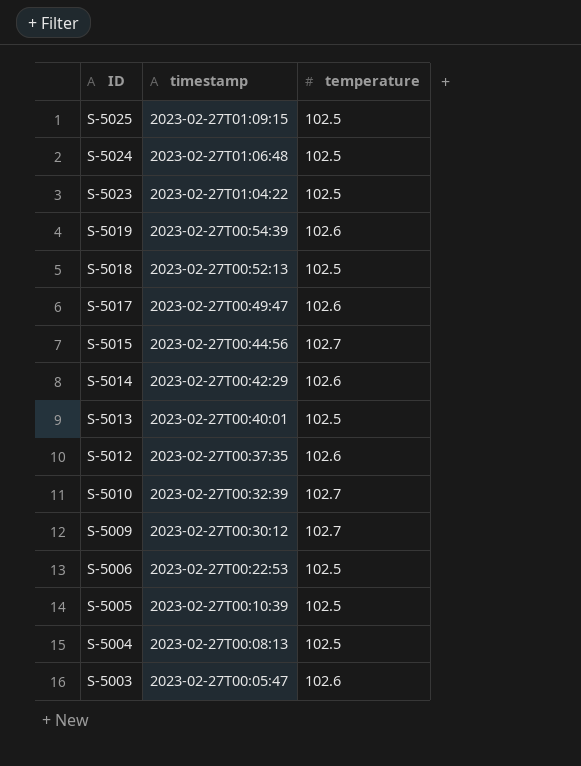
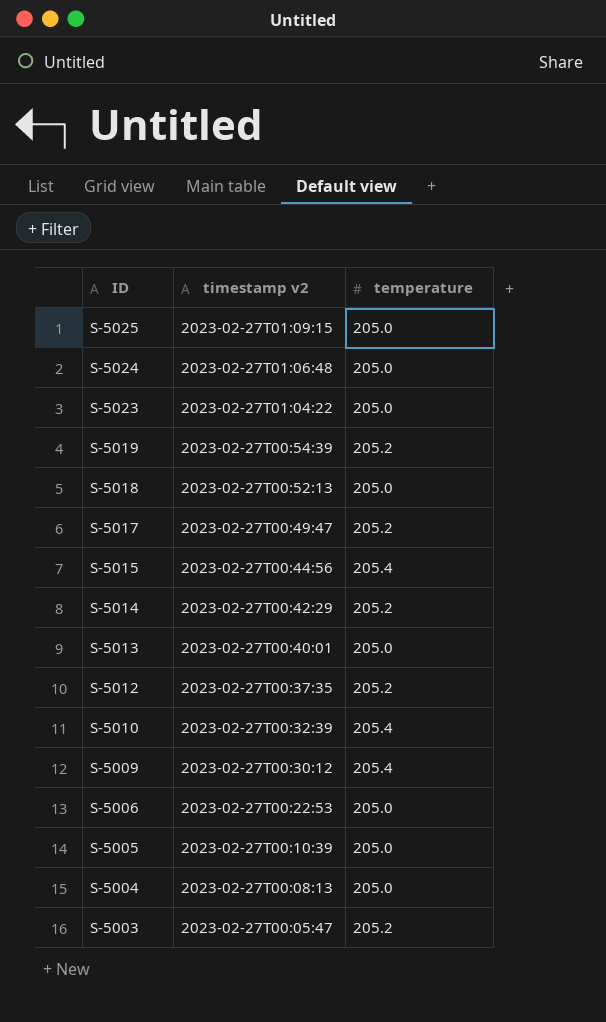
column name: timestamp -> timestamp v2
S-5025 | temperature: 102.5 -> 205.0
S-5024 | temperature: 102.5 -> 205.0
S-5023 | temperature: 102.5 -> 205.0
S-5019 | temperature: 102.6 -> 205.2
S-5018 | temperature: 102.5 -> 205.0
S-5017 | temperature: 102.6 -> 205.2
S-5015 | temperature: 102.7 -> 205.4
S-5014 | temperature: 102.6 -> 205.2
S-5013 | temperature: 102.5 -> 205.0
S-5012 | temperature: 102.6 -> 205.2
S-5010 | temperature: 102.7 -> 205.4
S-5009 | temperature: 102.7 -> 205.4
S-5006 | temperature: 102.5 -> 205.0
S-5005 | temperature: 102.5 -> 205.0
S-5004 | temperature: 102.5 -> 205.0
S-5003 | temperature: 102.6 -> 205.2

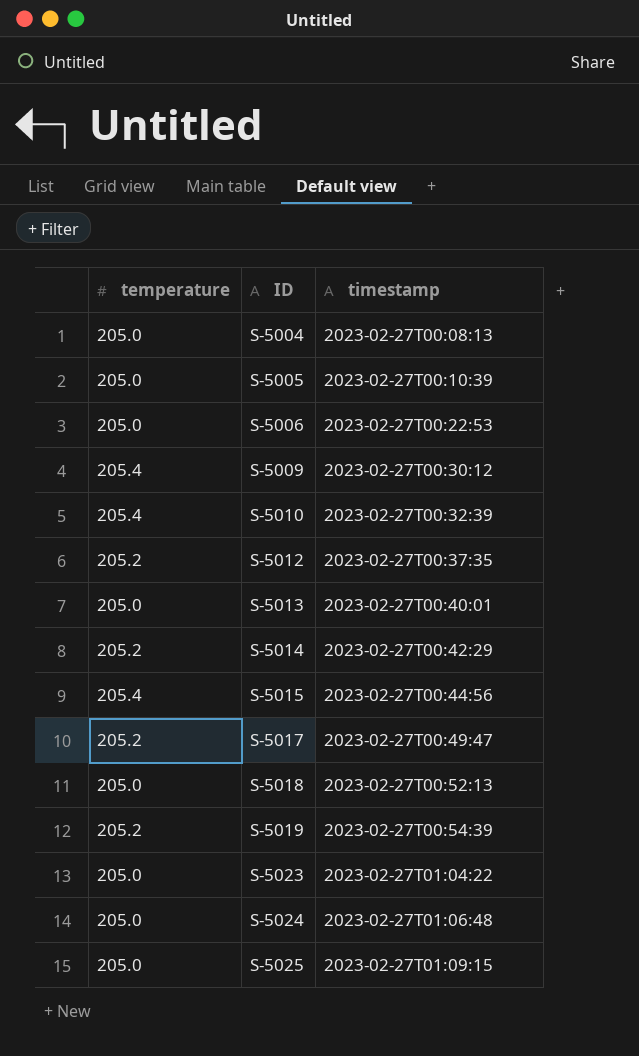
row order: ID descending -> ID ascending
column temperature | position: 3 -> 1
column name: timestamp v2 -> timestamp
row S-5003: 2023-02-27T00:05:47 | 205.2 -> none

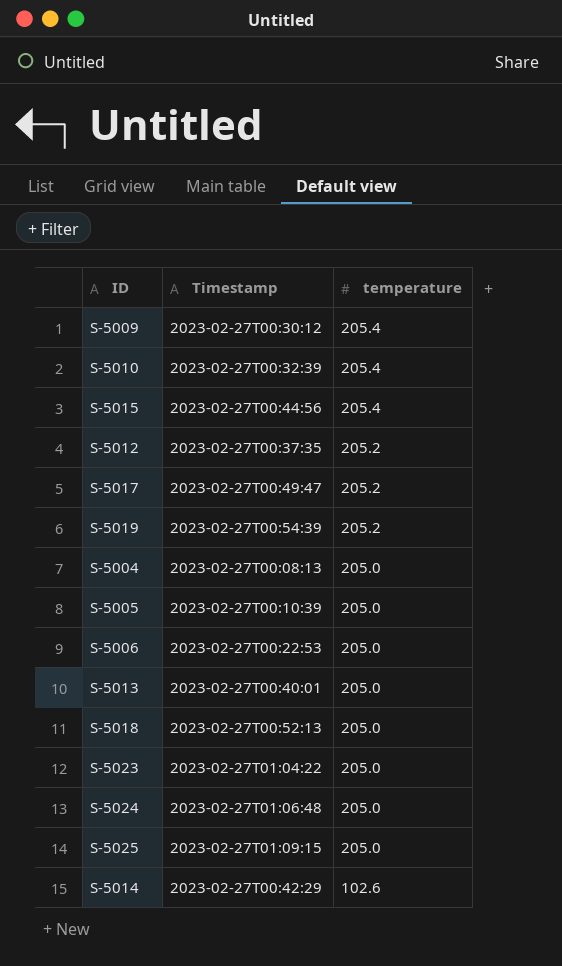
row order: ID ascending -> temperature descending
column name: timestamp -> Timestamp
column temperature | position: 1 -> 3
S-5014 | temperature: 205.2 -> 102.6

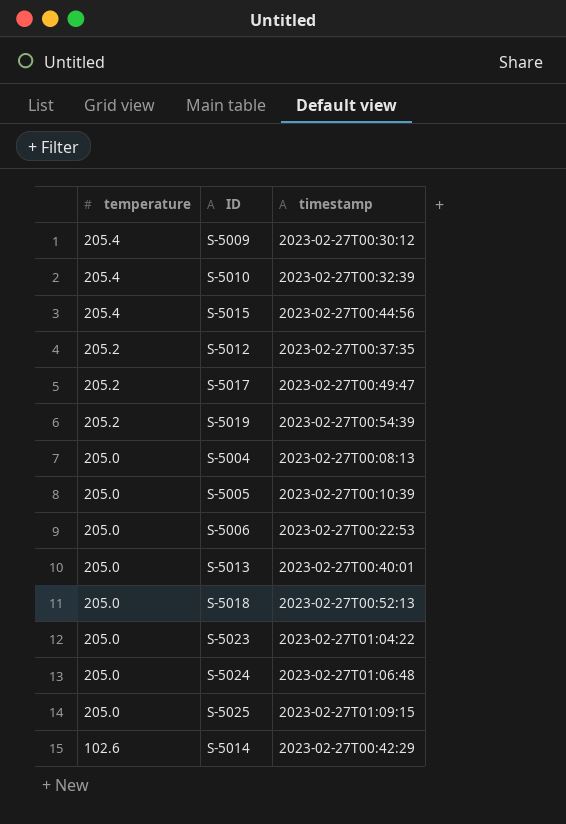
column temperature | position: 3 -> 1
column name: Timestamp -> timestamp

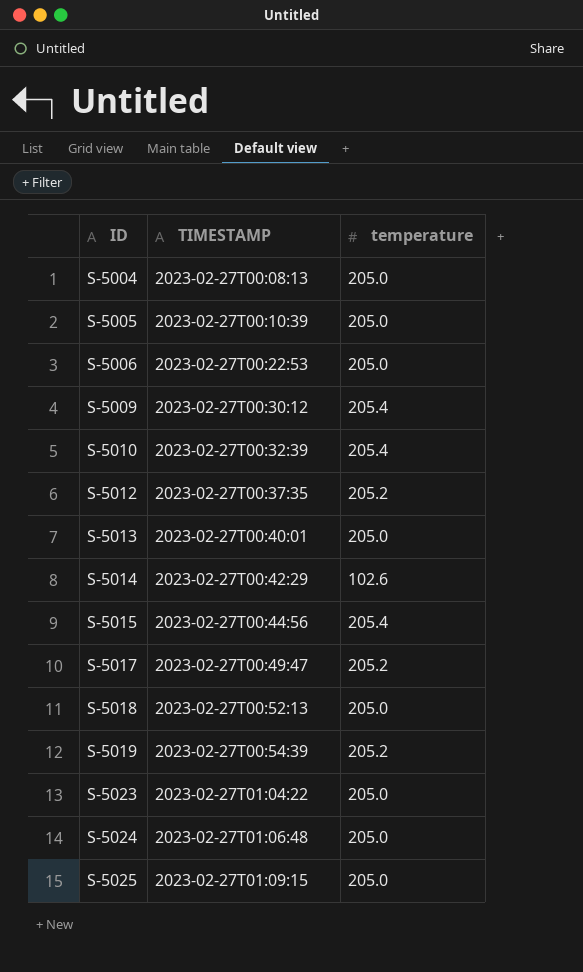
row order: temperature descending -> ID ascending
column name: timestamp -> TIMESTAMP
column temperature | position: 1 -> 3

